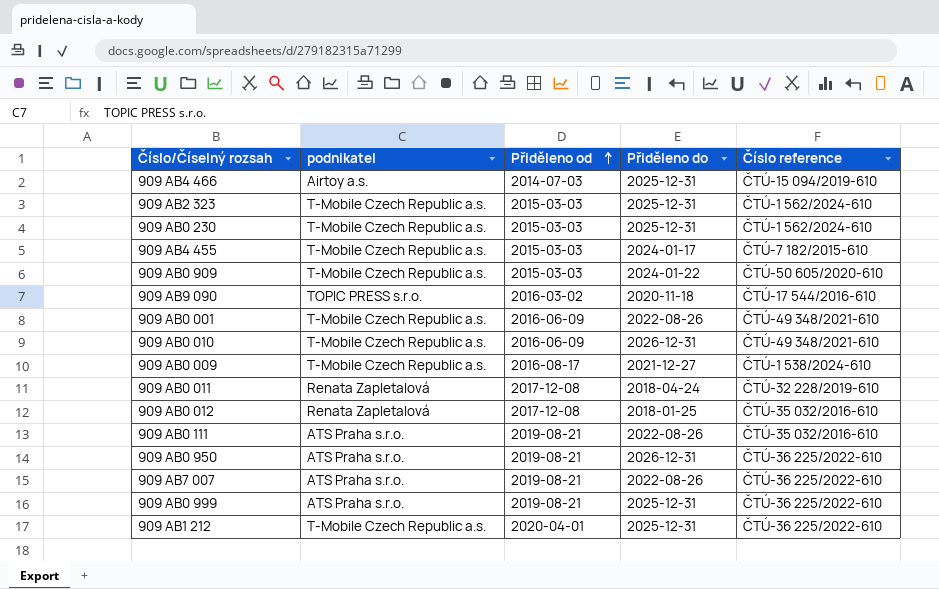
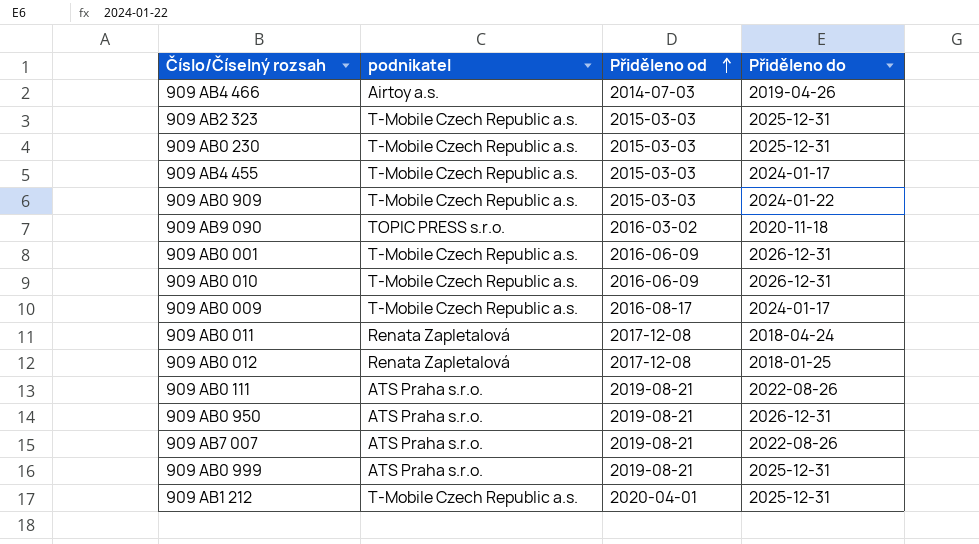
column Číslo reference | position: 5 -> none
909 AB4 466 | Přiděleno do: 2025-12-31 -> 2019-04-26
909 AB0 001 | Přiděleno do: 2022-08-26 -> 2026-12-31
909 AB0 009 | Přiděleno do: 2021-12-27 -> 2024-01-17

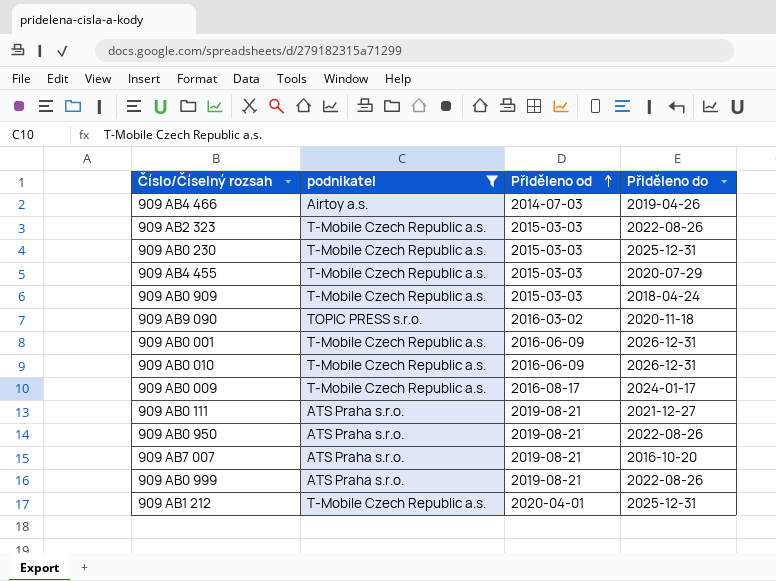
filter: none -> podnikatel != Renata Zapletalová
909 AB2 323 | Přiděleno do: 2025-12-31 -> 2022-08-26
909 AB4 455 | Přiděleno do: 2024-01-17 -> 2020-07-29
909 AB0 909 | Přiděleno do: 2024-01-22 -> 2018-04-24
909 AB0 111 | Přiděleno do: 2022-08-26 -> 2021-12-27
909 AB0 950 | Přiděleno do: 2026-12-31 -> 2022-08-26
909 AB7 007 | Přiděleno do: 2022-08-26 -> 2016-10-20
909 AB0 999 | Přiděleno do: 2025-12-31 -> 2022-08-26

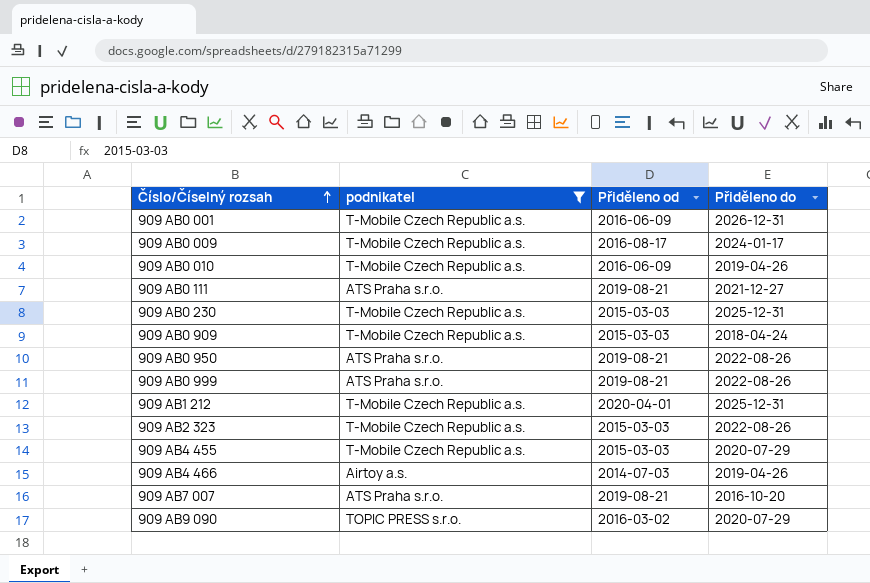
row order: Přiděleno od ascending -> Číslo/Číselný rozsah ascending
909 AB0 010 | Přiděleno do: 2026-12-31 -> 2019-04-26
909 AB9 090 | Přiděleno do: 2020-11-18 -> 2020-07-29

